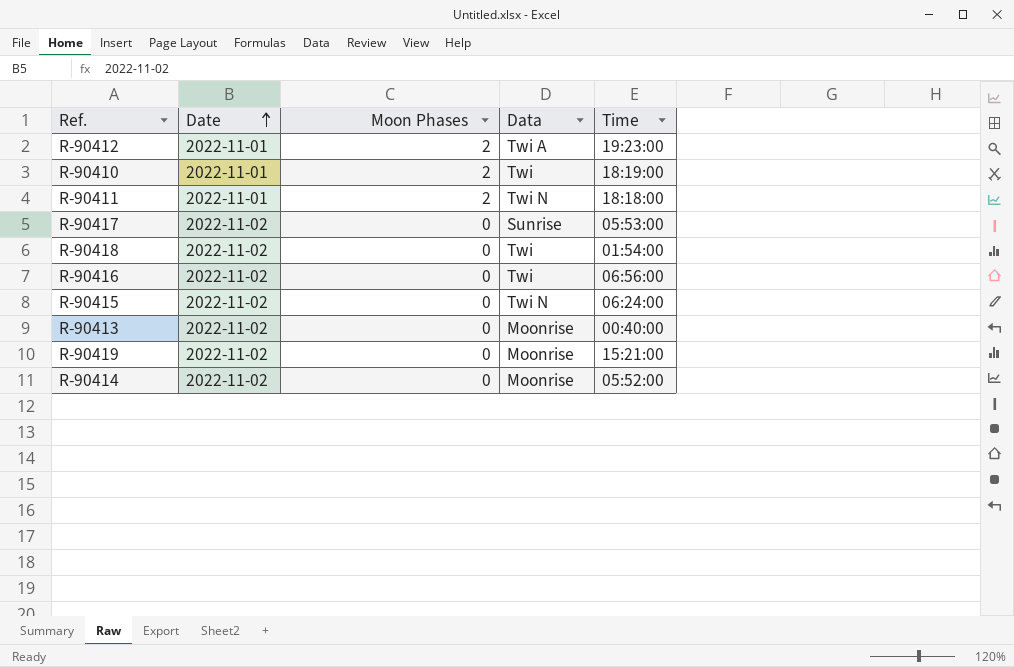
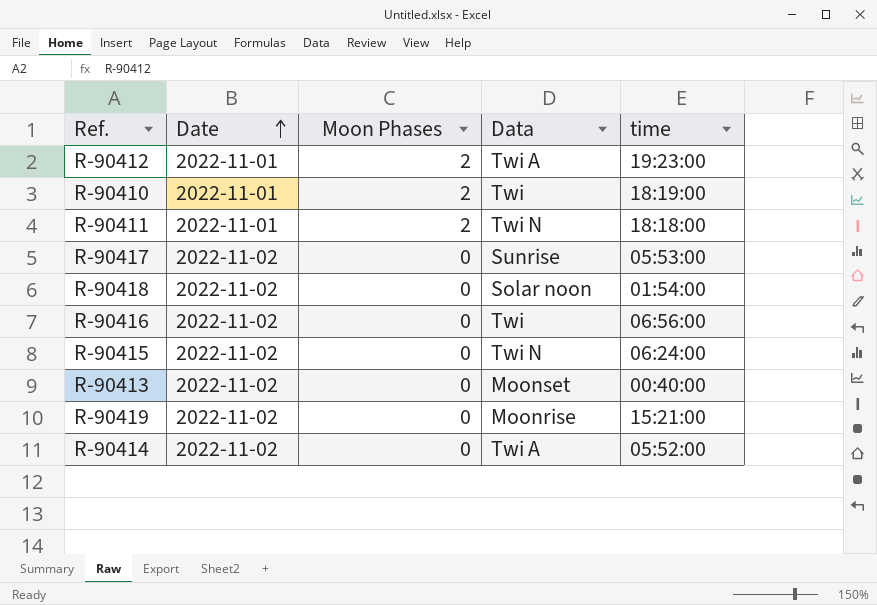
column name: Time -> time
R-90418 | Data: Twi -> Solar noon
R-90413 | Data: Moonrise -> Moonset
R-90414 | Data: Moonrise -> Twi A

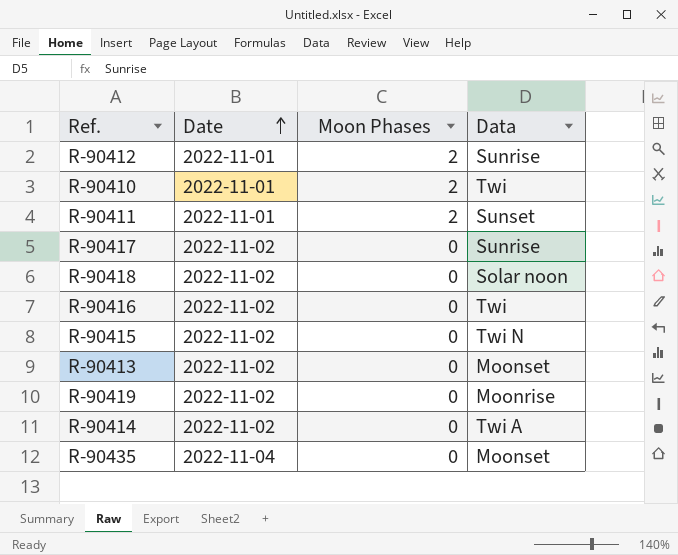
column time | position: 5 -> none
R-90412 | Data: Twi A -> Sunrise
R-90411 | Data: Twi N -> Sunset
row R-90435: none -> 2022-11-04 | 0 | Moonset

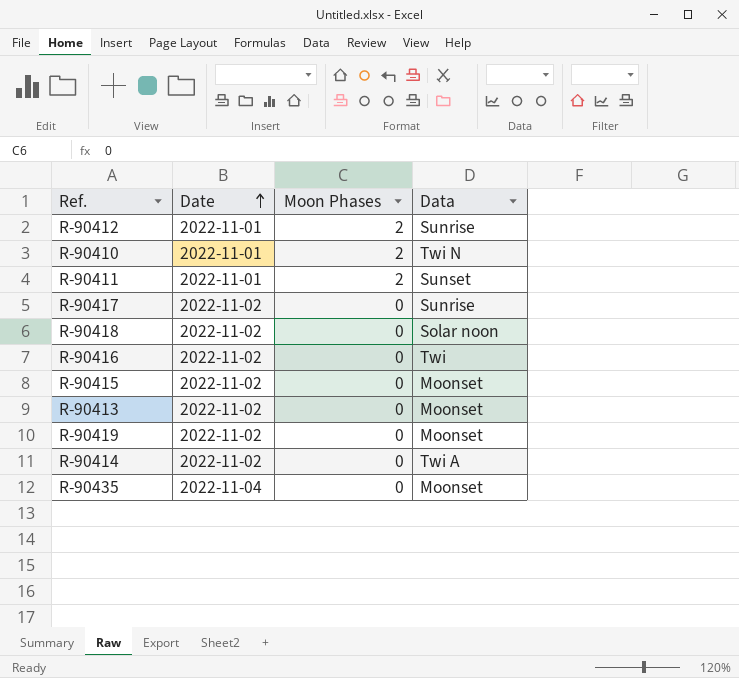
R-90410 | Data: Twi -> Twi N
R-90415 | Data: Twi N -> Moonset
R-90419 | Data: Moonrise -> Moonset

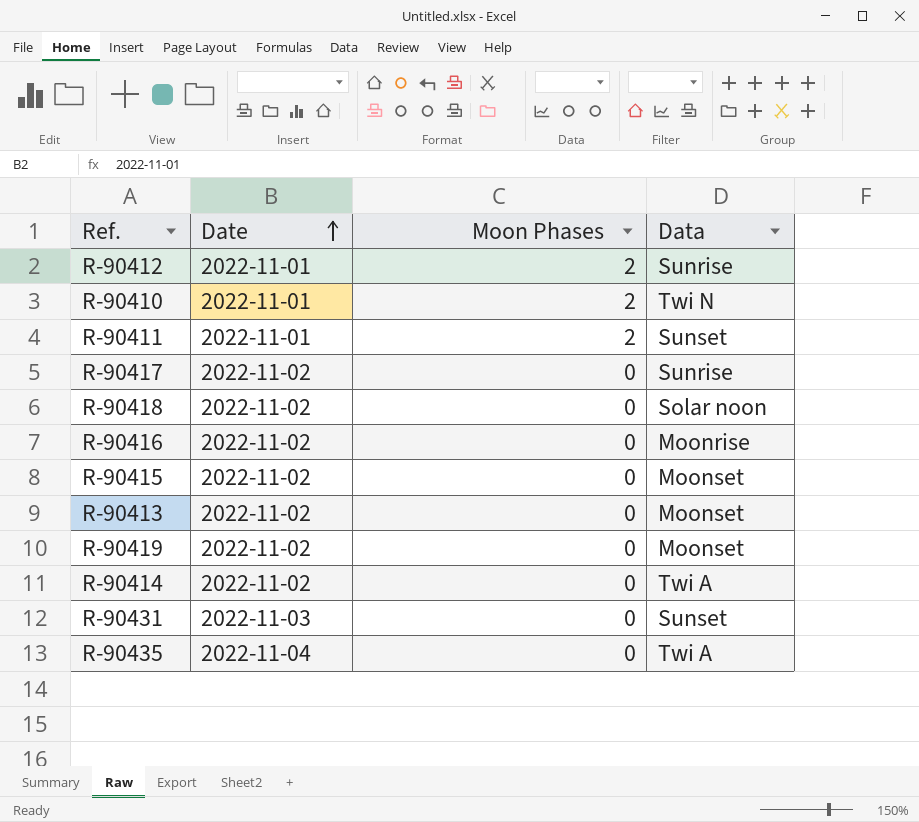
R-90416 | Data: Twi -> Moonrise
row R-90431: none -> 2022-11-03 | 0 | Sunset
R-90435 | Data: Moonset -> Twi A

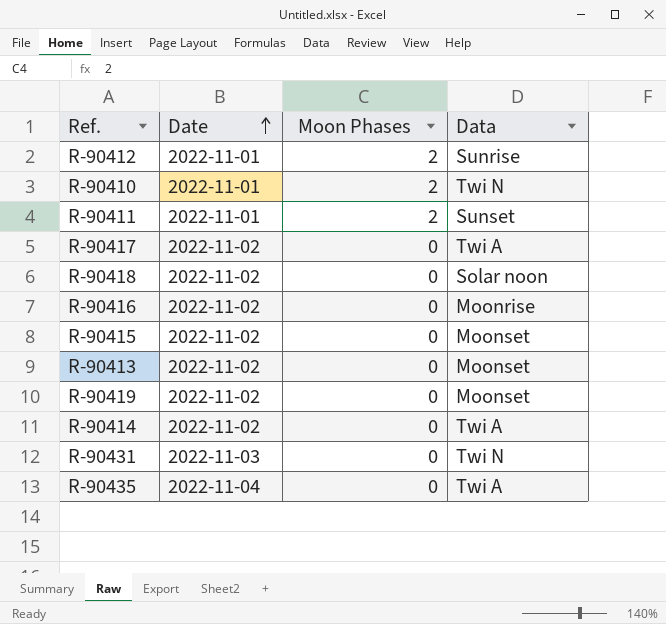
R-90417 | Data: Sunrise -> Twi A
R-90431 | Data: Sunset -> Twi N

